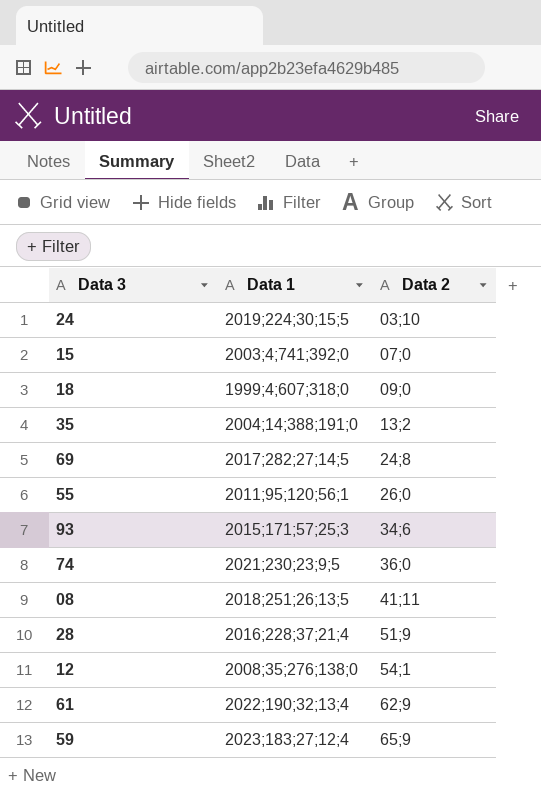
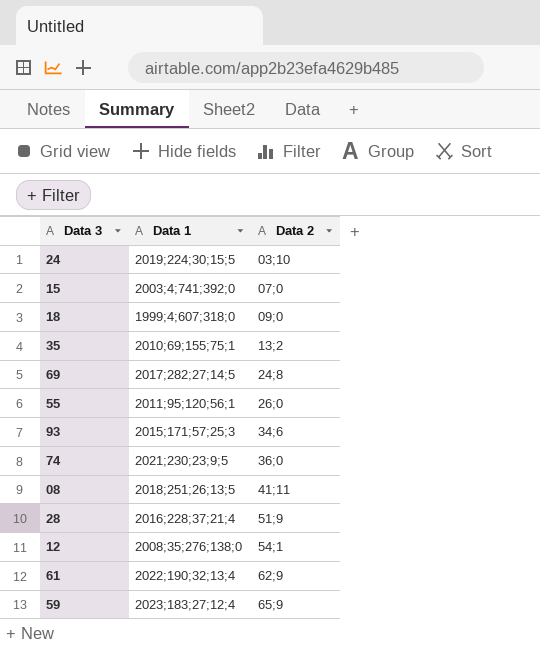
35 | Data 1: 2004;14;388;191;0 -> 2010;69;155;75;1

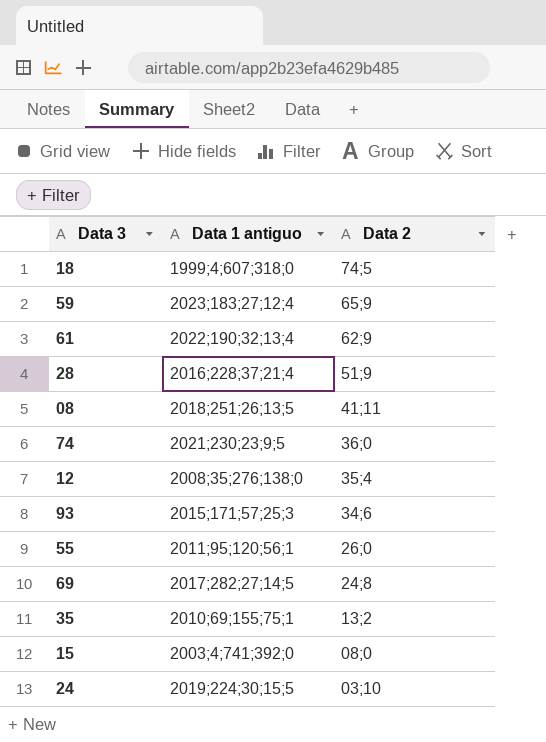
row order: Data 2 ascending -> Data 2 descending
column name: Data 1 -> Data 1 antiguo
18 | Data 2: 09;0 -> 74;5
12 | Data 2: 54;1 -> 35;4
15 | Data 2: 07;0 -> 08;0

